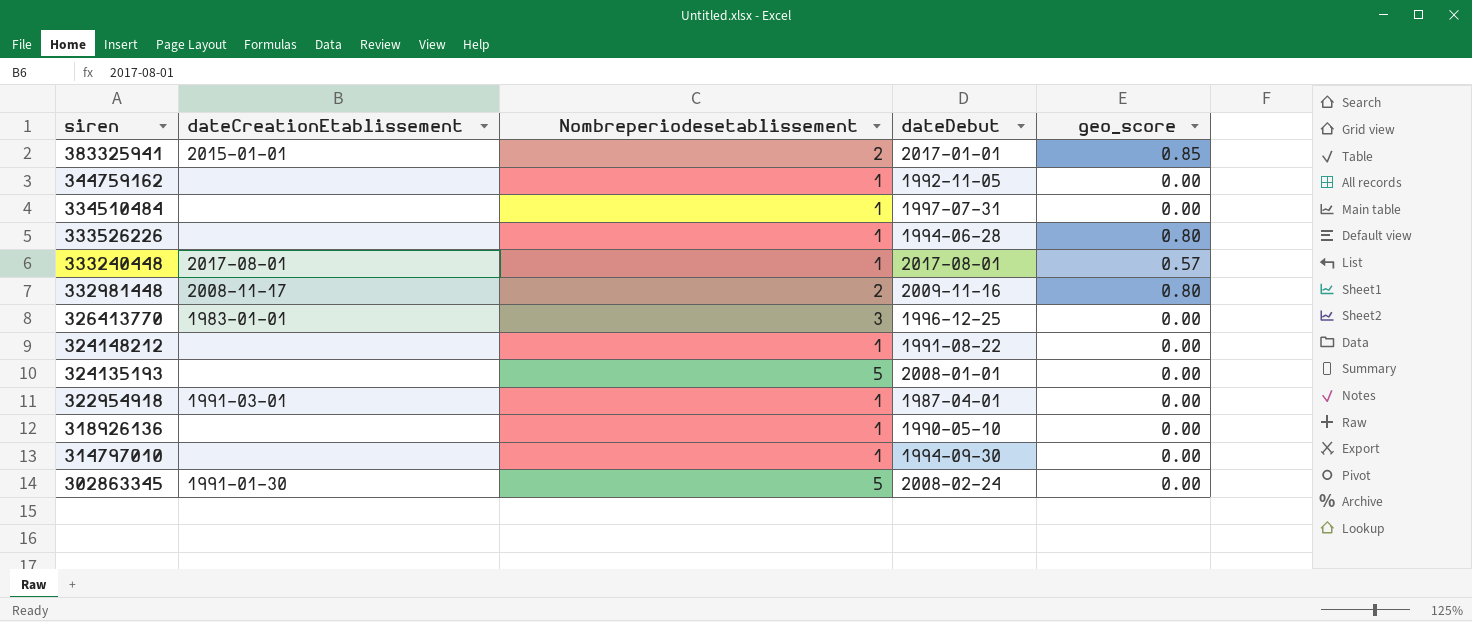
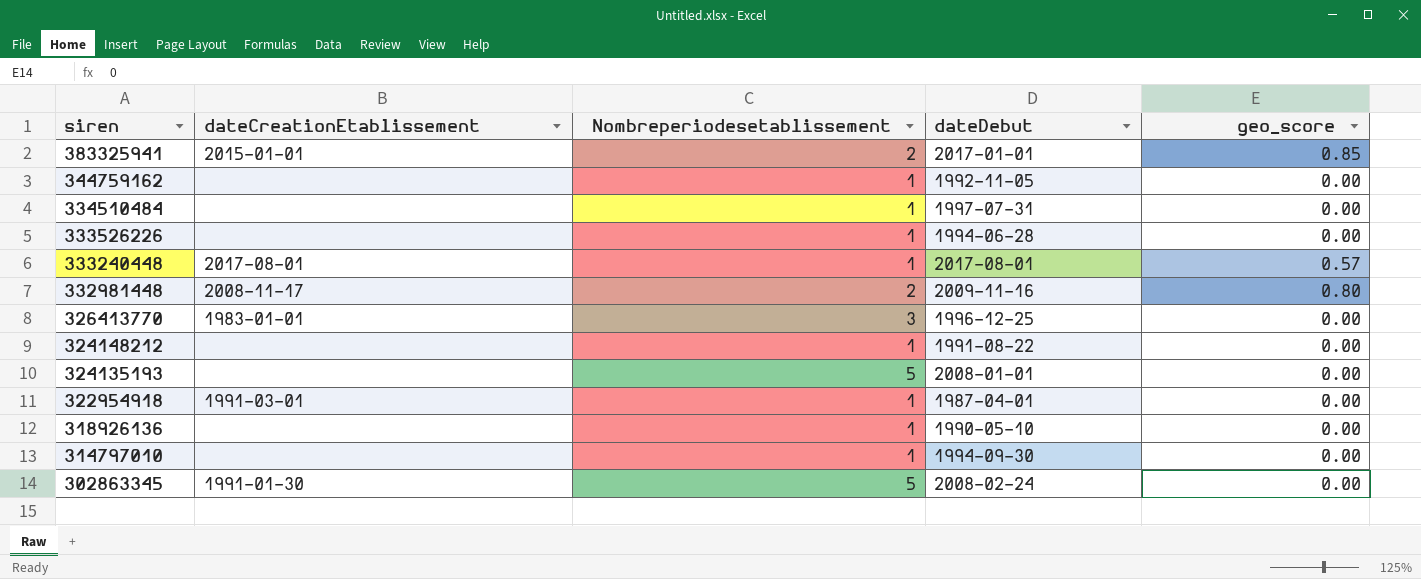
333526226 | geo_score: 0.80 -> 0.00

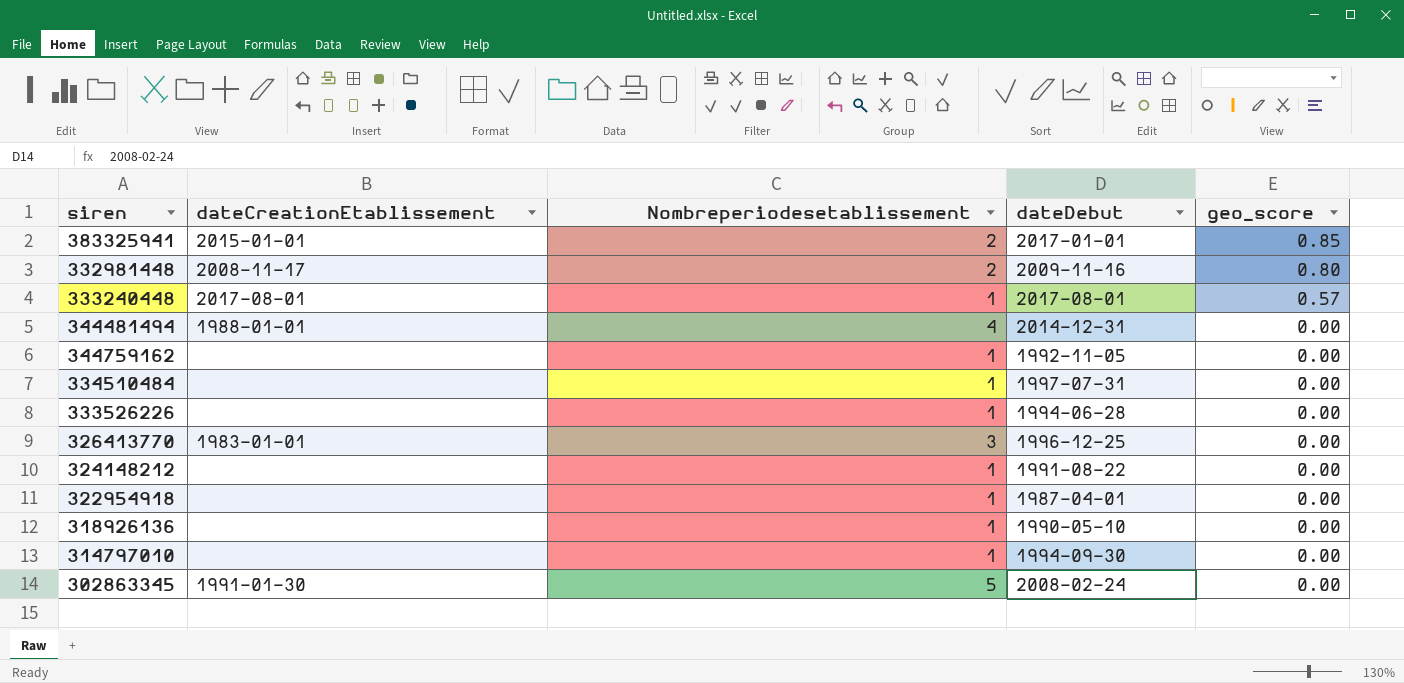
row order: siren descending -> geo_score descending
row 324135193: none | 5 | 2008-01-01 | 0.00 -> none
row 344481494: none -> 1988-01-01 | 4 | 2014-12-31 | 0.00
322954918 | dateCreationEtablissement: 1991-03-01 -> none

